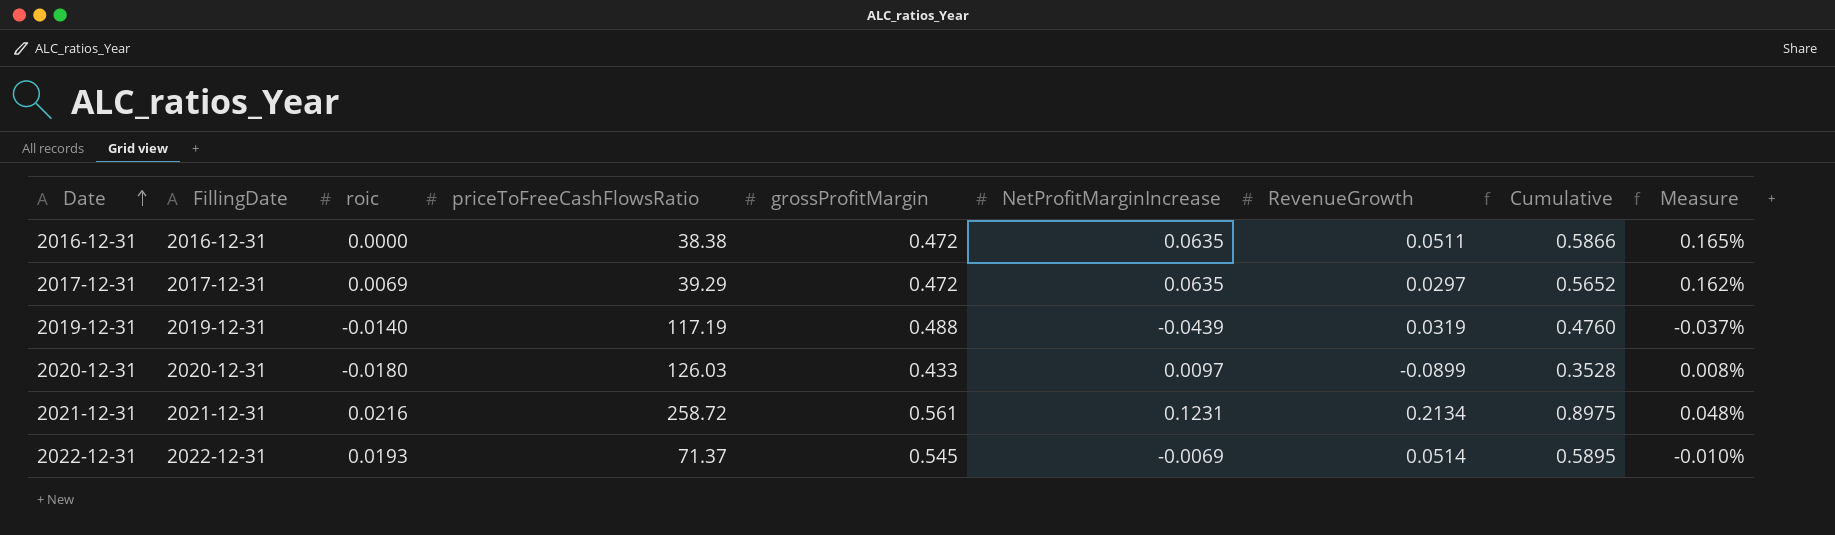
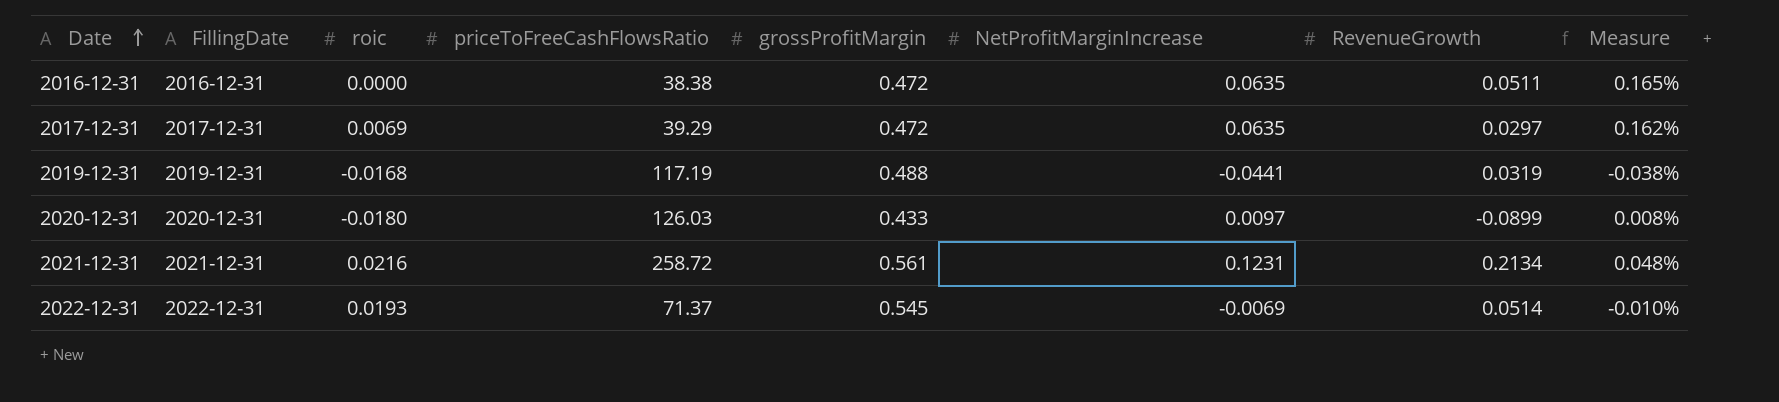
column Cumulative | formula: [grossProfitMargin] + [NetProfitMarginIncrease] + [RevenueGrowth] -> none
2019-12-31 | roic: -0.0140 -> -0.0168
2019-12-31 | NetProfitMarginIncrease: -0.0439 -> -0.0441
2019-12-31 | Measure: -0.037% -> -0.038%

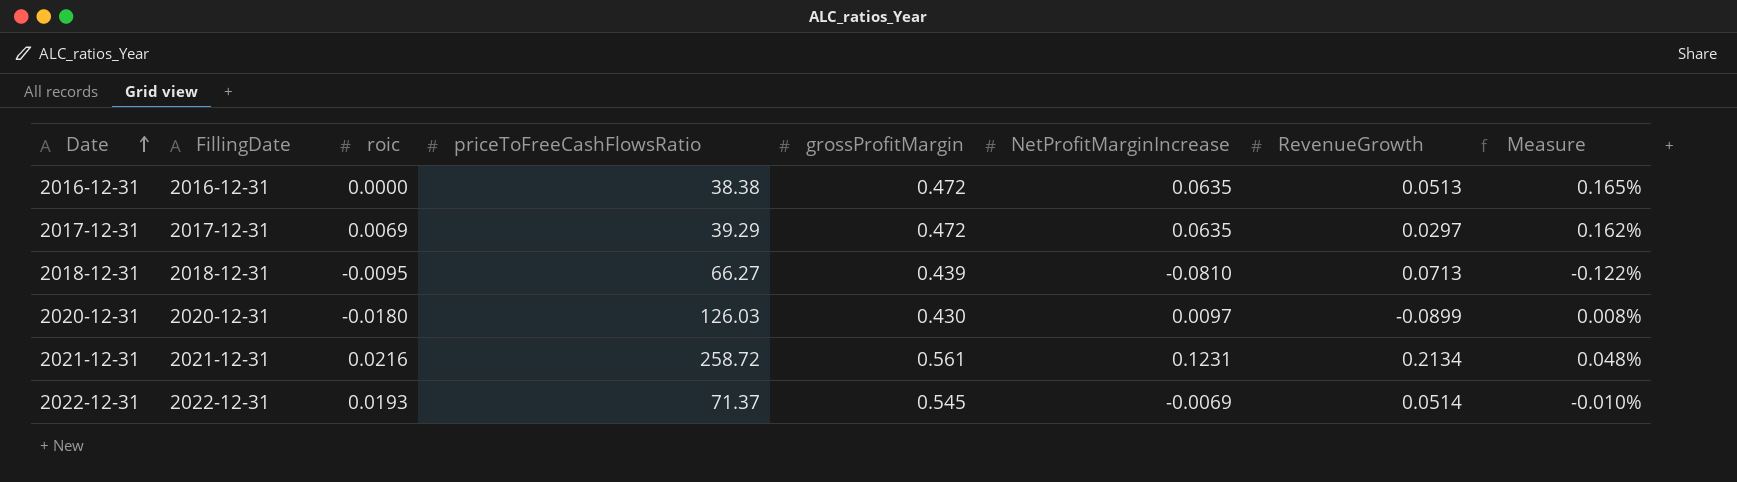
row 2019-12-31: 2019-12-31 | -0.0168 | 117.19 | 0.488 | -0.0441 | 0.0319 | -0.038% -> none
2016-12-31 | RevenueGrowth: 0.0511 -> 0.0513
row 2018-12-31: none -> 2018-12-31 | -0.0095 | 66.27 | 0.439 | -0.0810 | 0.0713 | -0.122%
2020-12-31 | grossProfitMargin: 0.433 -> 0.430

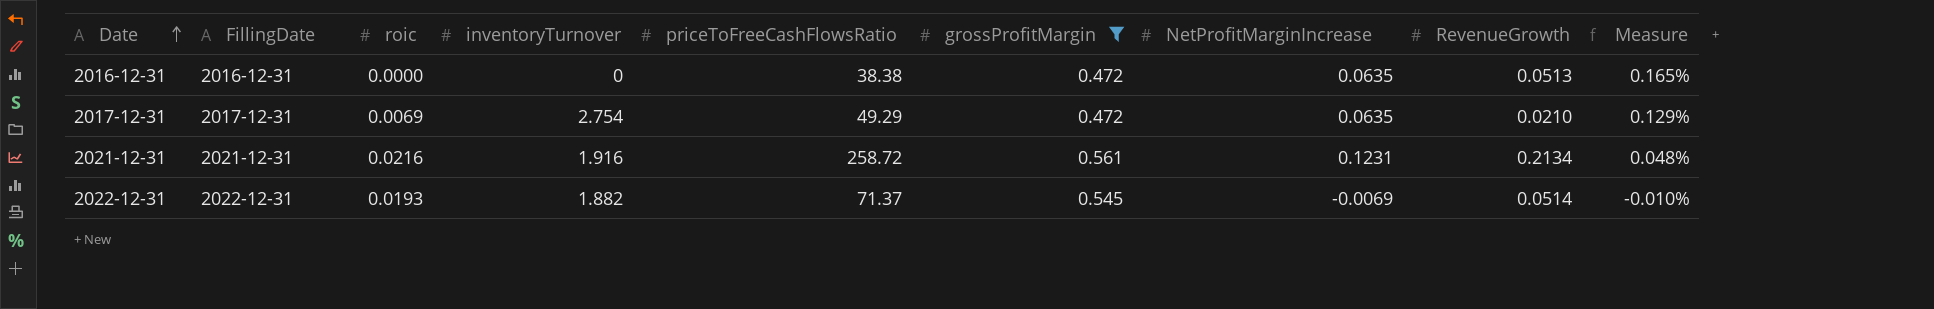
filter: none -> grossProfitMargin >= 0.472
column inventoryTurnover | position: none -> 4
2017-12-31 | priceToFreeCashFlowsRatio: 39.29 -> 49.29
2017-12-31 | RevenueGrowth: 0.0297 -> 0.0210
2017-12-31 | Measure: 0.162% -> 0.129%

